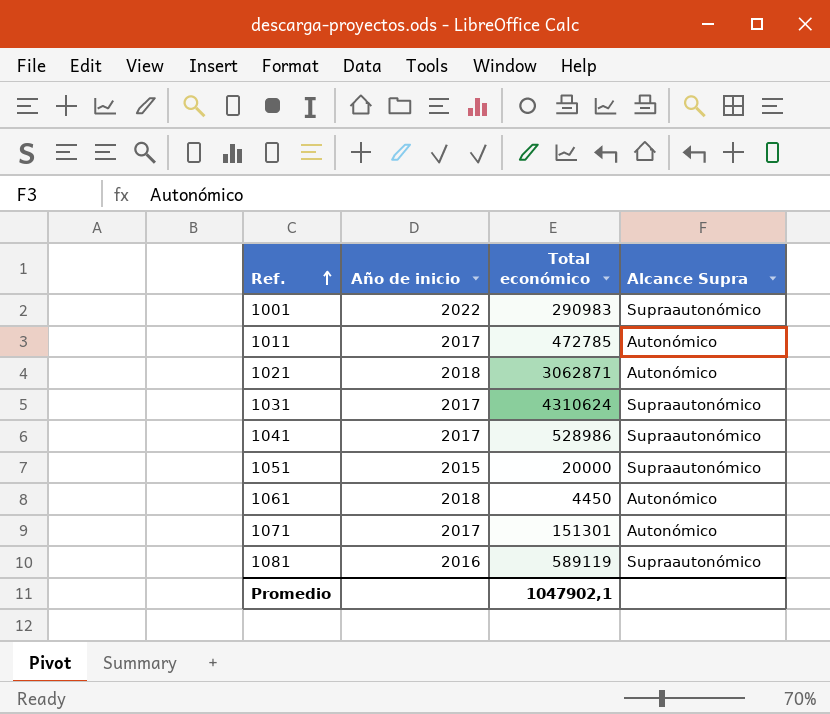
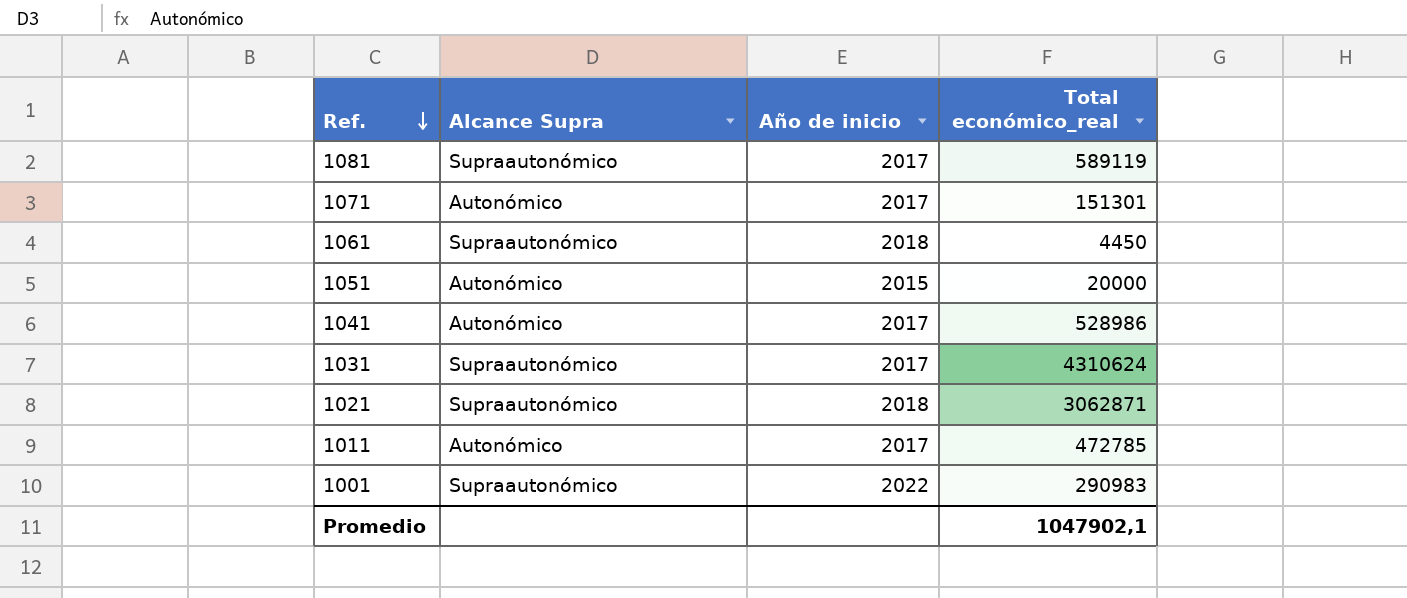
row order: Ref. ascending -> Ref. descending
column Alcance Supra | position: 4 -> 2
column name: Total económico -> Total económico_real
1081 | Año de inicio: 2016 -> 2017
1061 | Alcance Supra: Autonómico -> Supraautonómico
1051 | Alcance Supra: Supraautonómico -> Autonómico
1041 | Alcance Supra: Supraautonómico -> Autonómico
1021 | Alcance Supra: Autonómico -> Supraautonómico

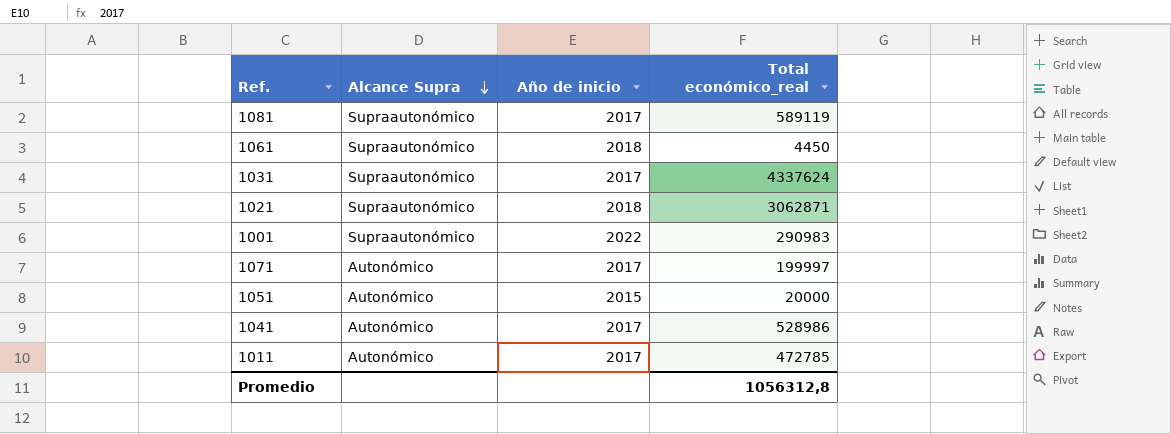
row order: Ref. descending -> Alcance Supra descending
1031 | Total económico_real: 4310624 -> 4337624
1071 | Total económico_real: 151301 -> 199997
Promedio | Total económico_real: 1047902,1 -> 1056312,8

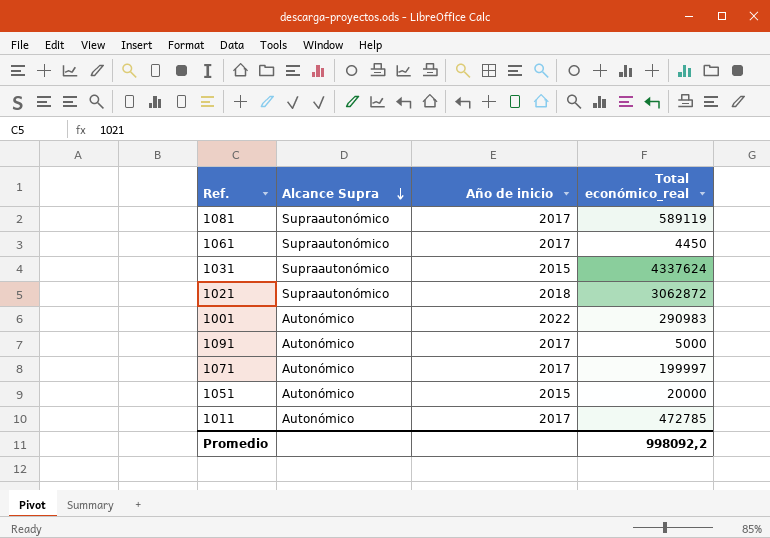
row 1041: Autonómico | 2017 | 528986 -> none
1061 | Año de inicio: 2018 -> 2017
1031 | Año de inicio: 2017 -> 2015
1021 | Total económico_real: 3062871 -> 3062872
1001 | Alcance Supra: Supraautonómico -> Autonómico
row 1091: none -> Autonómico | 2017 | 5000
Promedio | Total económico_real: 1056312,8 -> 998092,2

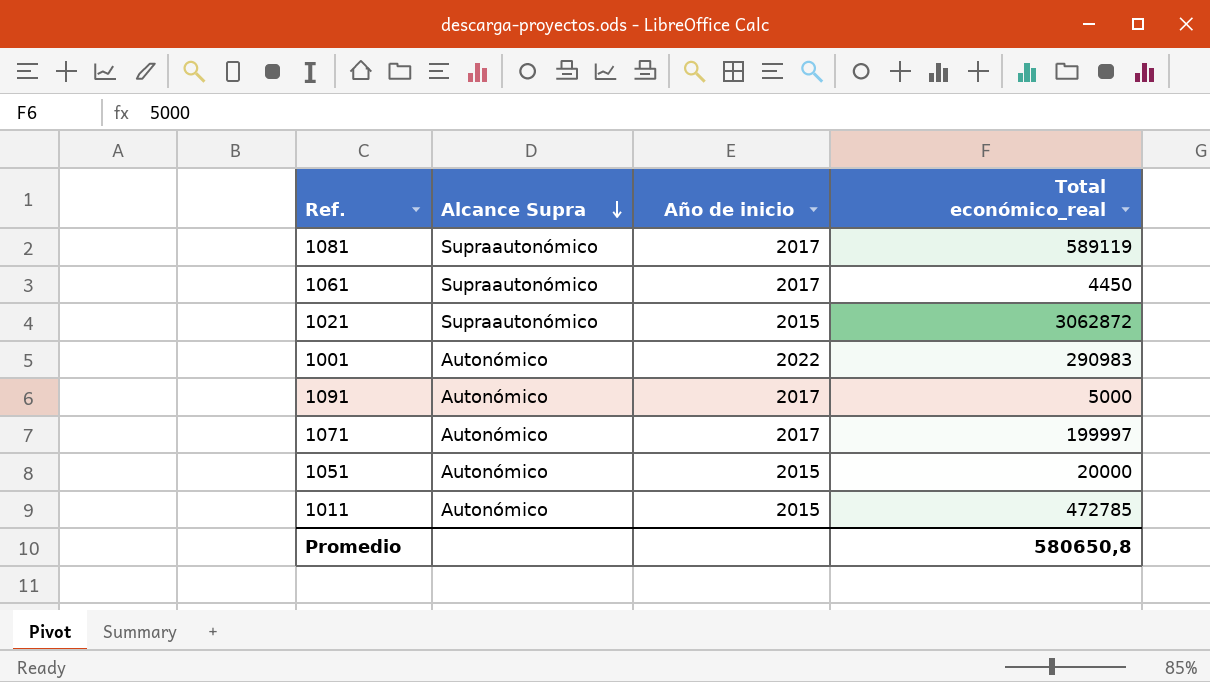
row 1031: Supraautonómico | 2015 | 4337624 -> none
1021 | Año de inicio: 2018 -> 2015
1011 | Año de inicio: 2017 -> 2015
Promedio | Total económico_real: 998092,2 -> 580650,8

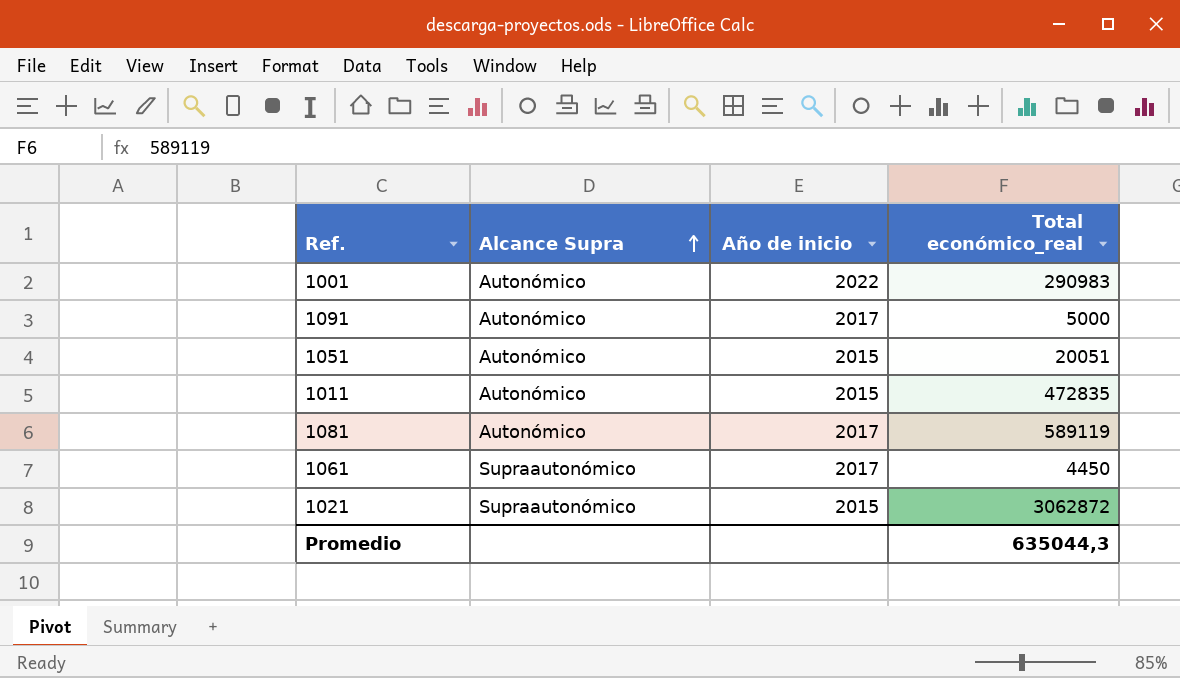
row order: Alcance Supra descending -> Alcance Supra ascending
row 1071: Autonómico | 2017 | 199997 -> none
1051 | Total económico_real: 20000 -> 20051
1011 | Total económico_real: 472785 -> 472835
1081 | Alcance Supra: Supraautonómico -> Autonómico
Promedio | Total económico_real: 580650,8 -> 635044,3

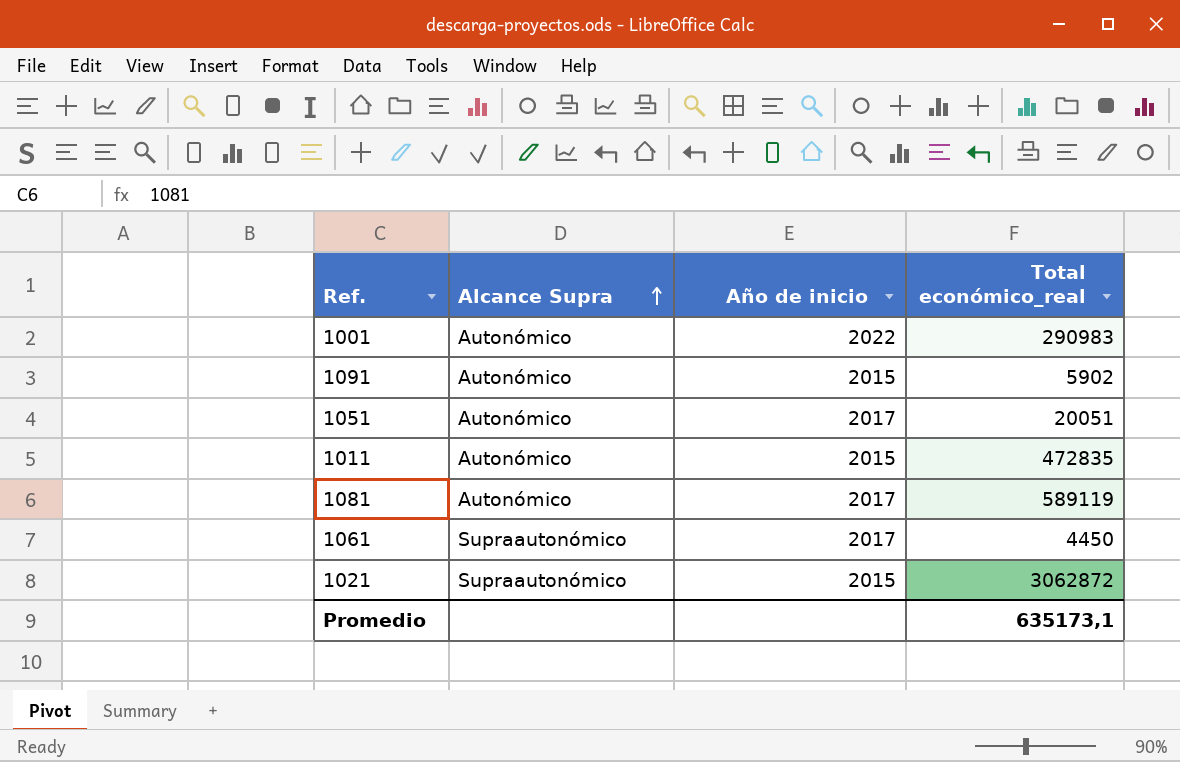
1091 | Año de inicio: 2017 -> 2015
1091 | Total económico_real: 5000 -> 5902
1051 | Año de inicio: 2015 -> 2017
Promedio | Total económico_real: 635044,3 -> 635173,1

